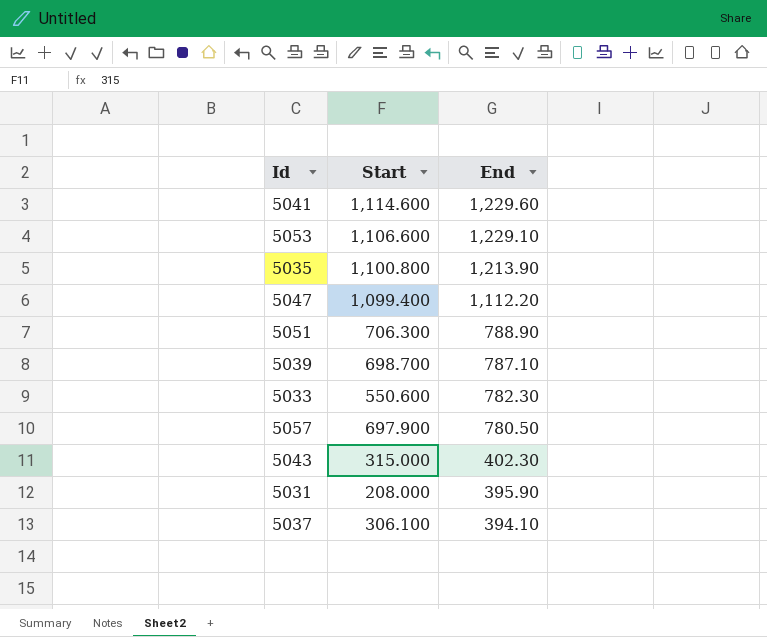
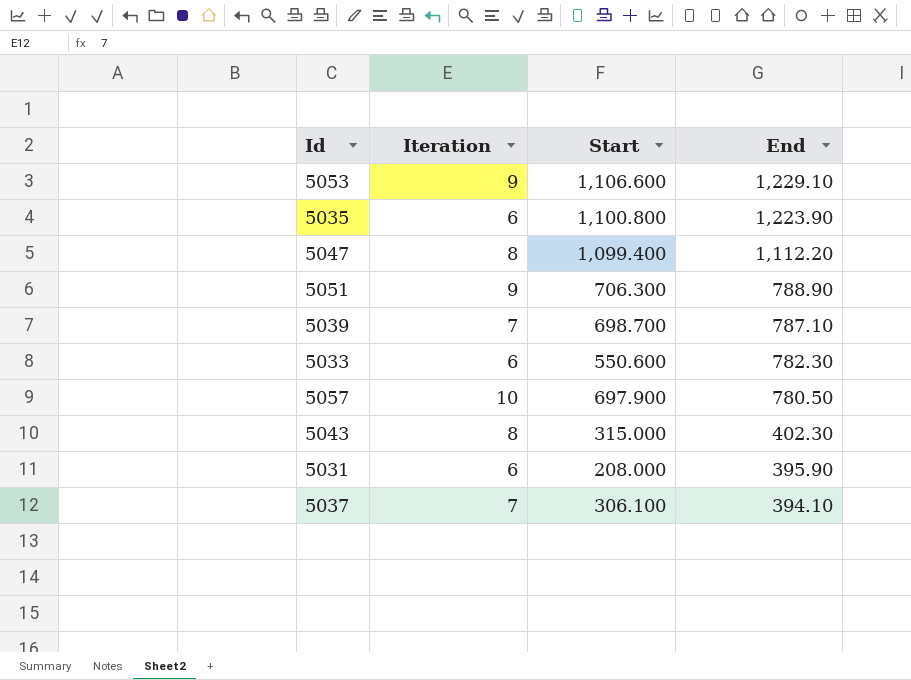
column Iteration | position: none -> 2
row 5041: 1,114.600 | 1,229.60 -> none
5035 | End: 1,213.90 -> 1,223.90

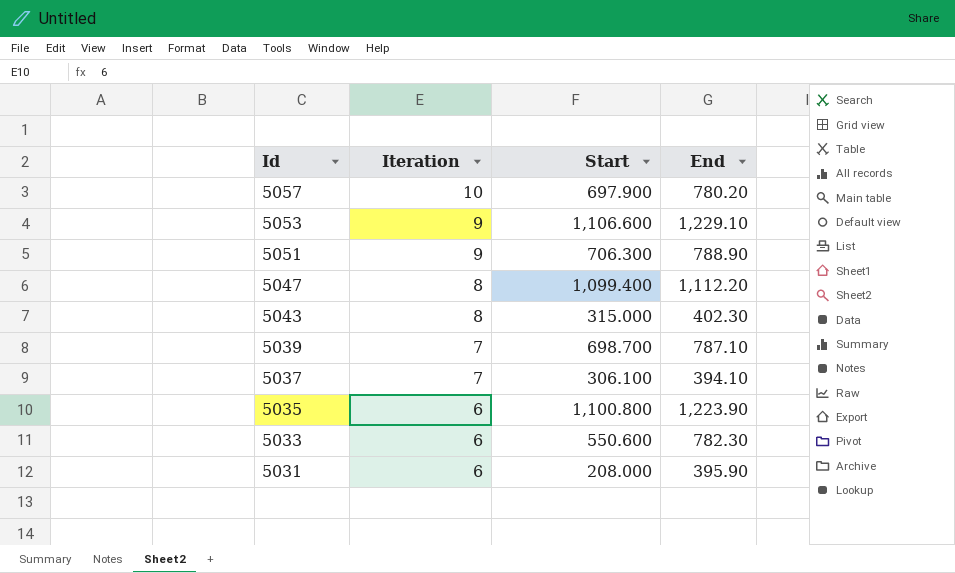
row order: End descending -> Id descending
5057 | End: 780.50 -> 780.20

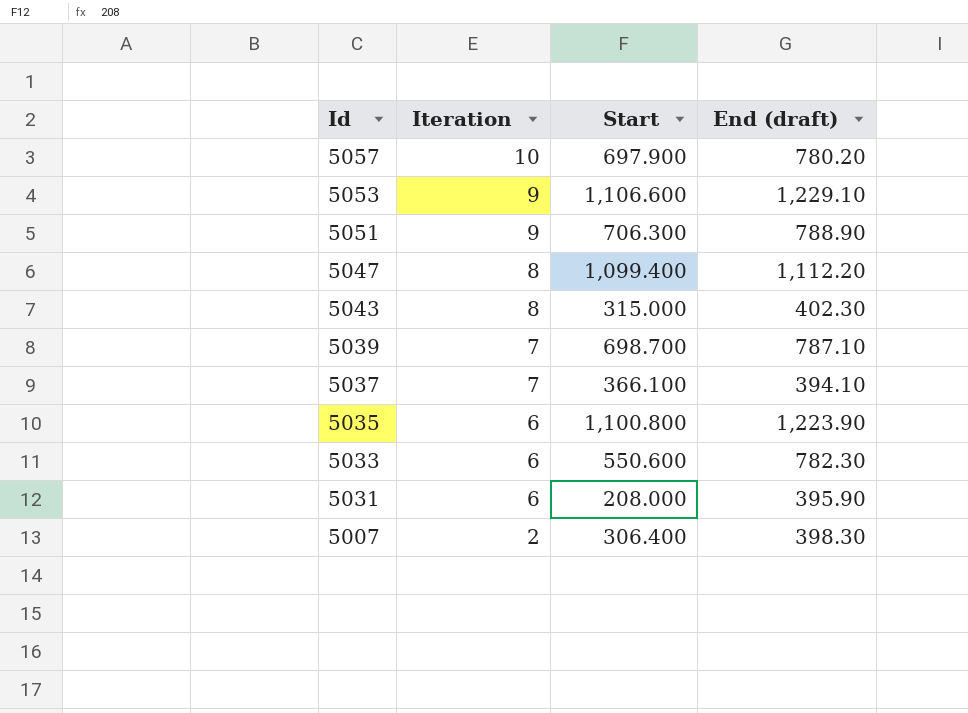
column name: End -> End (draft)
5037 | Start: 306.100 -> 366.100
row 5007: none -> 2 | 306.400 | 398.30

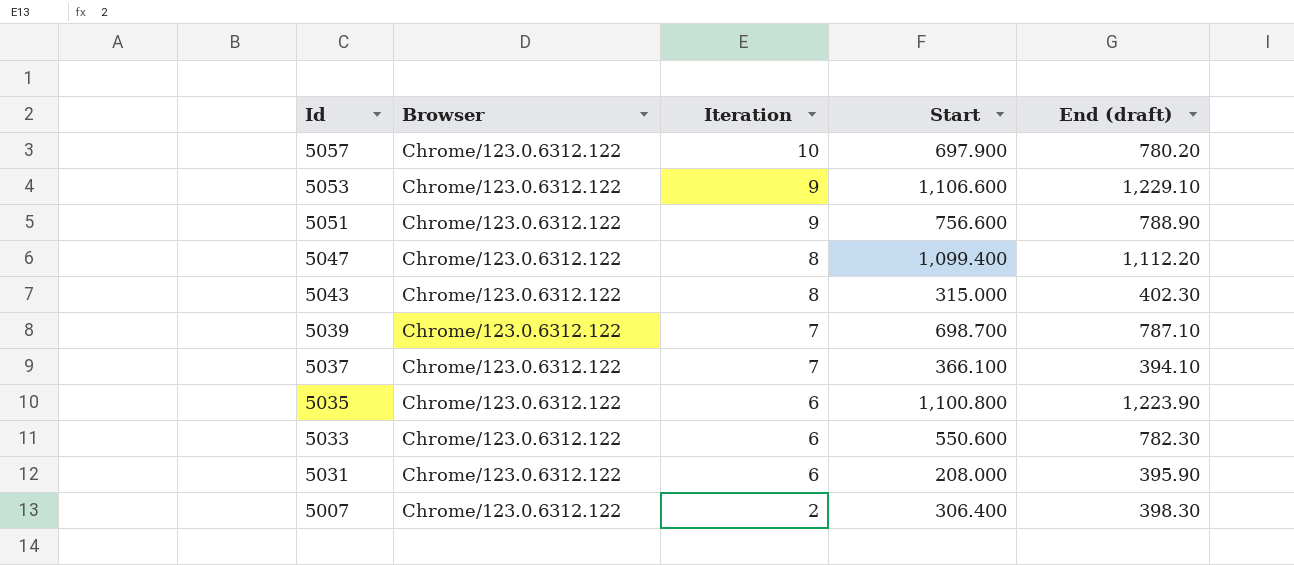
column Browser | position: none -> 2
5051 | Start: 706.300 -> 756.600

